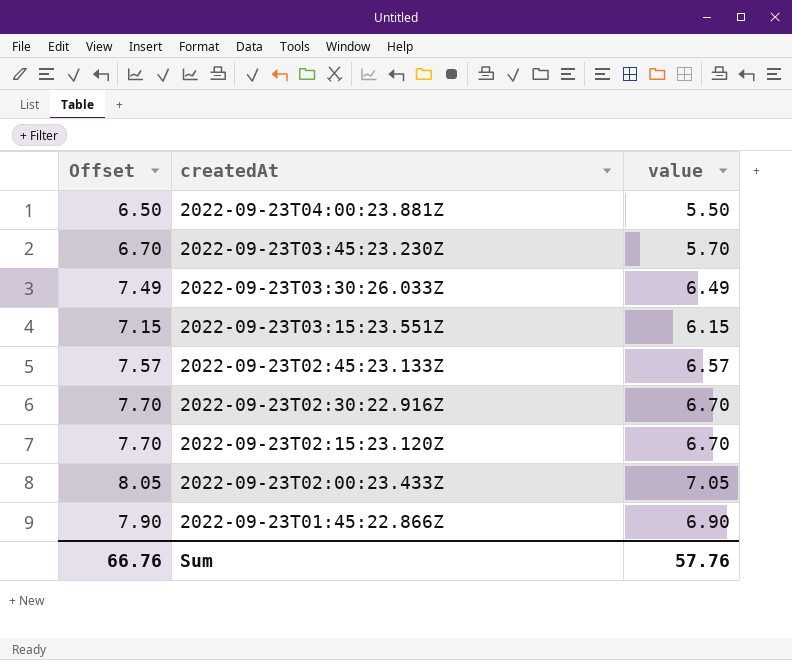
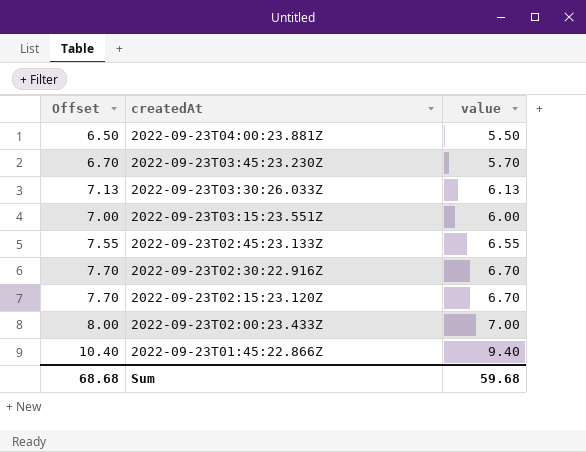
2022-09-23T03:30:26.033Z | Offset: 7.49 -> 7.13
2022-09-23T03:30:26.033Z | value: 6.49 -> 6.13
2022-09-23T03:15:23.551Z | Offset: 7.15 -> 7.00
2022-09-23T03:15:23.551Z | value: 6.15 -> 6.00
2022-09-23T02:45:23.133Z | Offset: 7.57 -> 7.55
2022-09-23T02:45:23.133Z | value: 6.57 -> 6.55
2022-09-23T02:00:23.433Z | Offset: 8.05 -> 8.00
2022-09-23T02:00:23.433Z | value: 7.05 -> 7.00
2022-09-23T01:45:22.866Z | Offset: 7.90 -> 10.40
2022-09-23T01:45:22.866Z | value: 6.90 -> 9.40
Sum | Offset: 66.76 -> 68.68
Sum | value: 57.76 -> 59.68

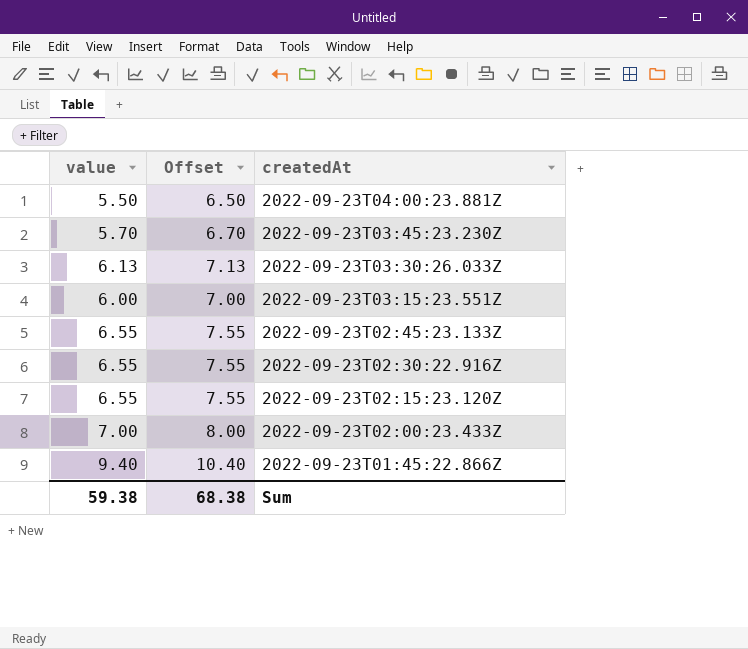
column value | position: 3 -> 1
2022-09-23T02:30:22.916Z | value: 6.70 -> 6.55
2022-09-23T02:30:22.916Z | Offset: 7.70 -> 7.55
2022-09-23T02:15:23.120Z | value: 6.70 -> 6.55
2022-09-23T02:15:23.120Z | Offset: 7.70 -> 7.55
Sum | value: 59.68 -> 59.38
Sum | Offset: 68.68 -> 68.38

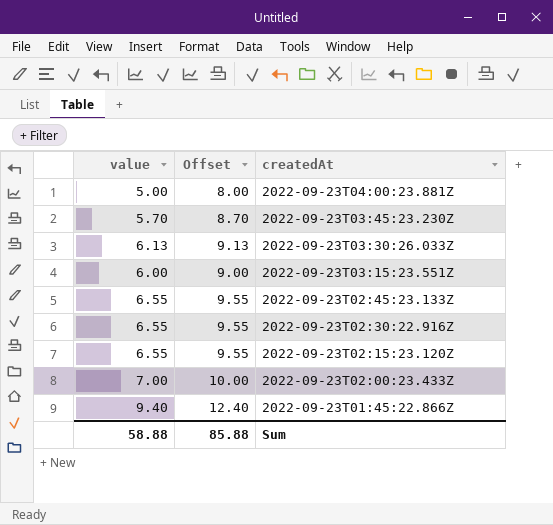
column Offset | formula: [value] + 1 -> [value] + 3
2022-09-23T04:00:23.881Z | value: 5.50 -> 5.00
Sum | value: 59.38 -> 58.88
Sum | Offset: 68.38 -> 85.88

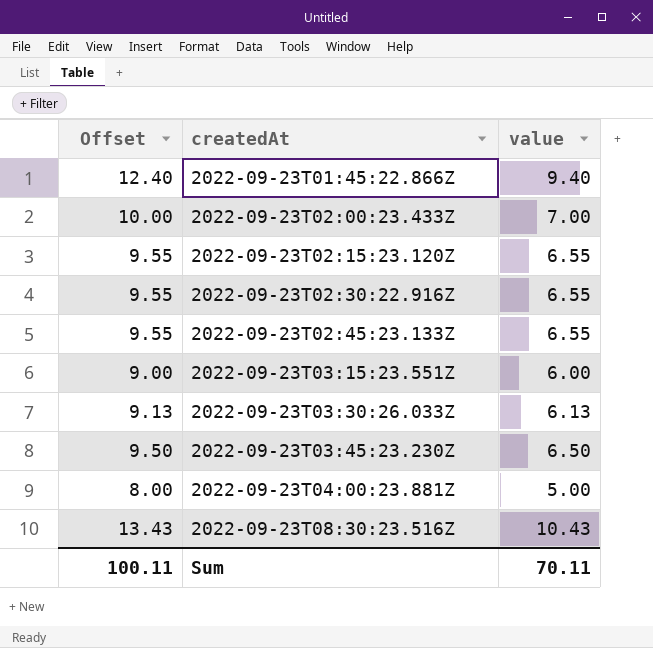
row order: createdAt descending -> createdAt ascending
column value | position: 1 -> 3
2022-09-23T03:45:23.230Z | Offset: 8.70 -> 9.50
2022-09-23T03:45:23.230Z | value: 5.70 -> 6.50
row 2022-09-23T08:30:23.516Z: none -> 13.43 | 10.43
Sum | Offset: 85.88 -> 100.11
Sum | value: 58.88 -> 70.11

